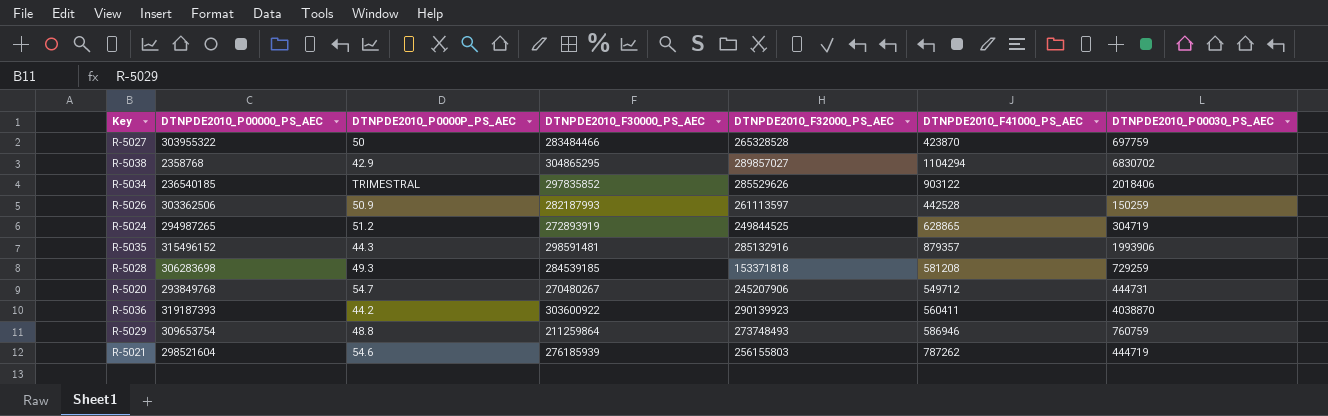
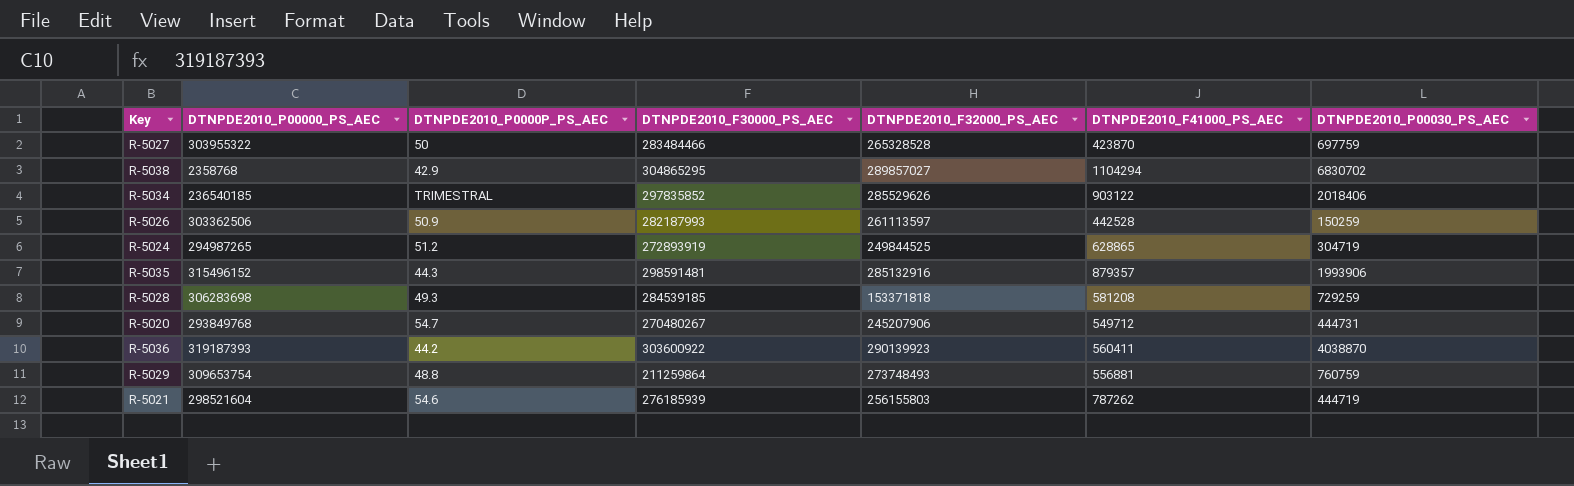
R-5029 | DTNPDE2010_F41000_PS_AEC: 586946 -> 556881

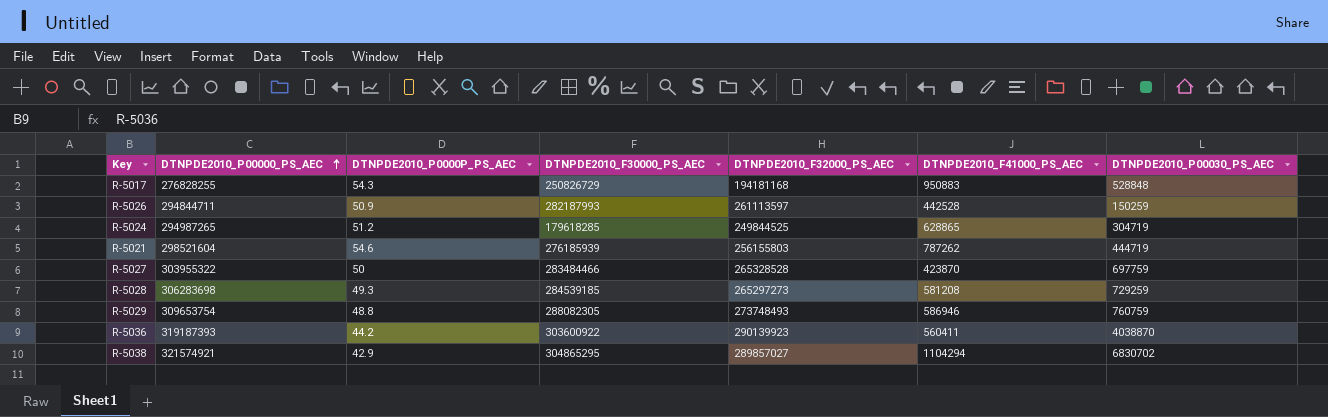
row order: none -> DTNPDE2010_P00000_PS_AEC ascending
row R-5034: 236540185 | TRIMESTRAL | 297835852 | 285529626 | 903122 | 2018406 -> none
row R-5035: 315496152 | 44.3 | 298591481 | 285132916 | 879357 | 1993906 -> none
row R-5020: 293849768 | 54.7 | 270480267 | 245207906 | 549712 | 444731 -> none
row R-5017: none -> 276828255 | 54.3 | 250826729 | 194181168 | 950883 | 528848
R-5026 | DTNPDE2010_P00000_PS_AEC: 303362506 -> 294844711
R-5024 | DTNPDE2010_F30000_PS_AEC: 272893919 -> 179618285
R-5028 | DTNPDE2010_F32000_PS_AEC: 153371818 -> 265297273
R-5029 | DTNPDE2010_F30000_PS_AEC: 211259864 -> 288082305
R-5029 | DTNPDE2010_F41000_PS_AEC: 556881 -> 586946
R-5038 | DTNPDE2010_P00000_PS_AEC: 2358768 -> 321574921

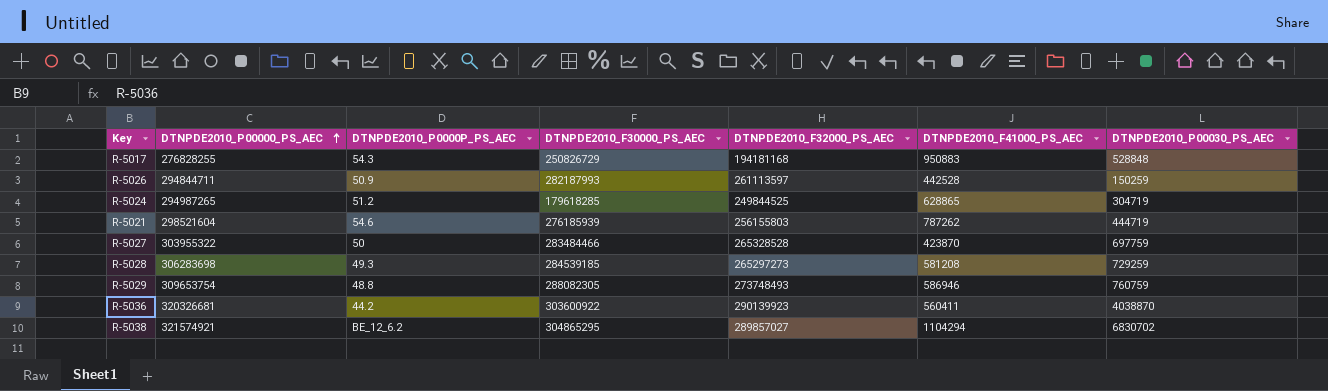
R-5036 | DTNPDE2010_P00000_PS_AEC: 319187393 -> 320326681
R-5038 | DTNPDE2010_P0000P_PS_AEC: 42.9 -> BE_12_6.2

